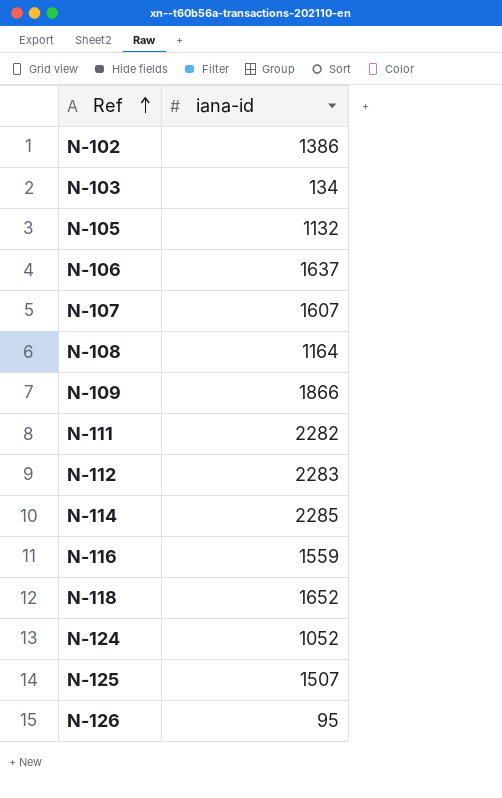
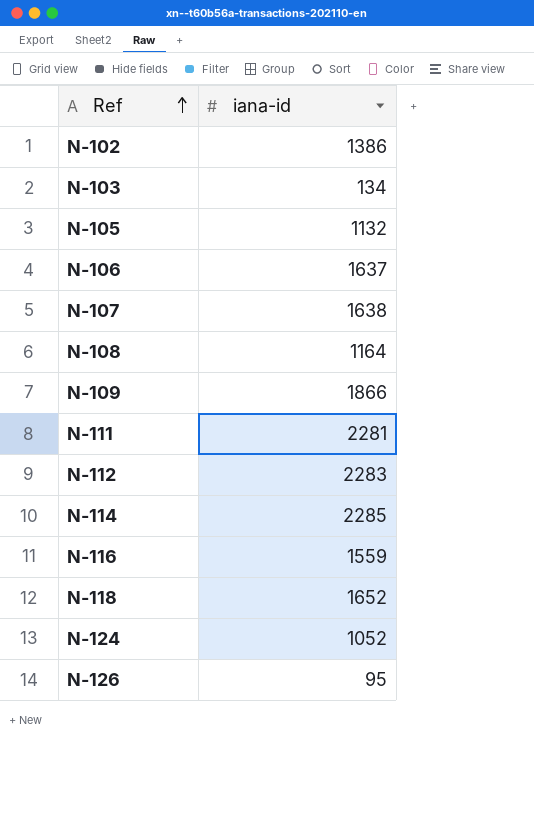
row N-125: 1507 -> none
N-107 | iana-id: 1607 -> 1638
N-111 | iana-id: 2282 -> 2281

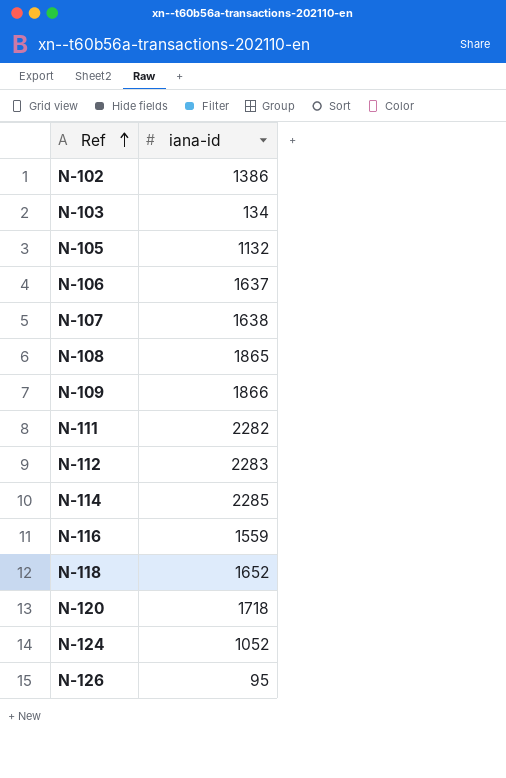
N-108 | iana-id: 1164 -> 1865
N-111 | iana-id: 2281 -> 2282
row N-120: none -> 1718

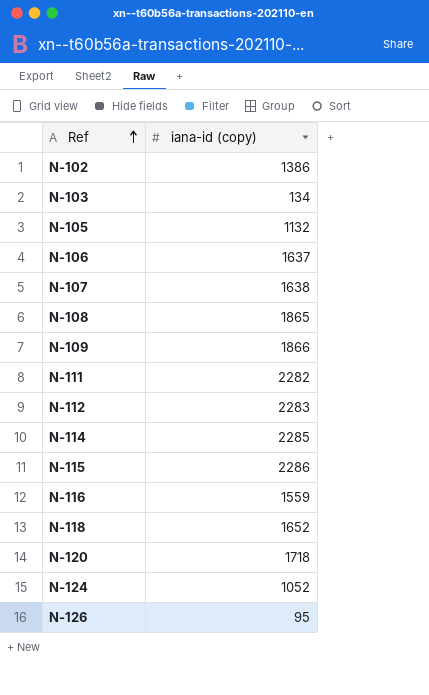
column name: iana-id -> iana-id (copy)
row N-115: none -> 2286

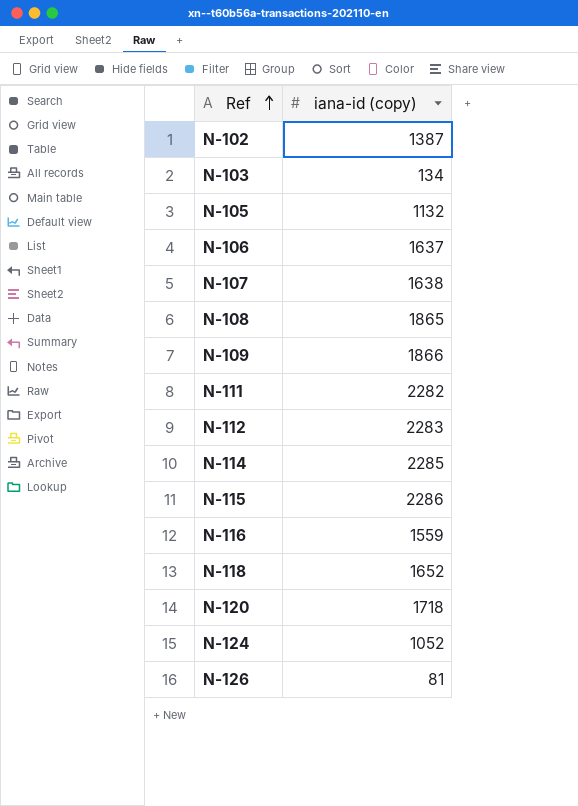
N-102 | iana-id (copy): 1386 -> 1387
N-126 | iana-id (copy): 95 -> 81

